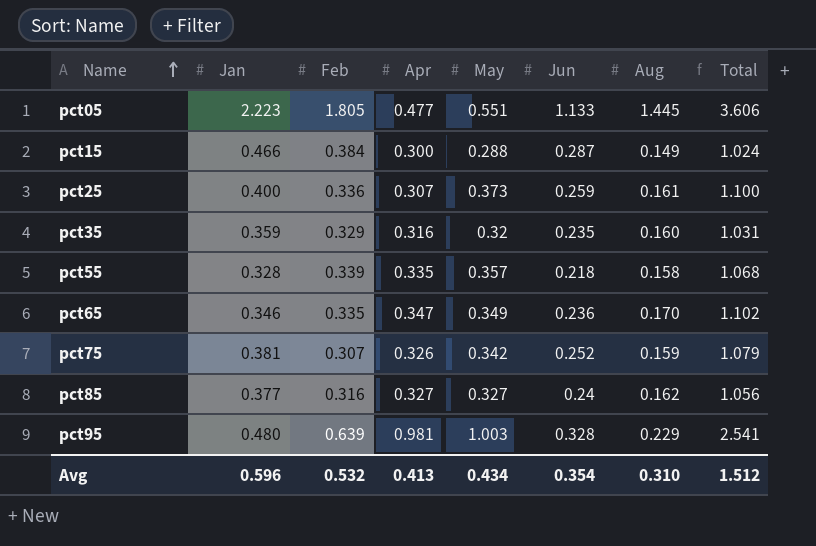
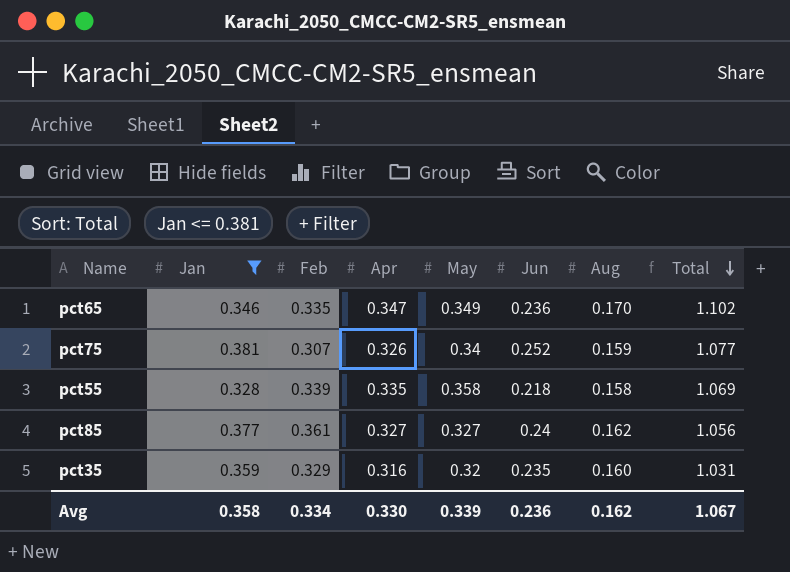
filter: none -> Jan <= 0.381
row order: Name ascending -> Total descending
pct75 | May: 0.342 -> 0.34
pct75 | Total: 1.079 -> 1.077
pct55 | May: 0.357 -> 0.358
pct55 | Total: 1.068 -> 1.069
pct85 | Feb: 0.316 -> 0.361
Avg | Jan: 0.596 -> 0.358
Avg | Feb: 0.532 -> 0.334
Avg | Apr: 0.413 -> 0.330
Avg | May: 0.434 -> 0.339
Avg | Jun: 0.354 -> 0.236
Avg | Aug: 0.310 -> 0.162
Avg | Total: 1.512 -> 1.067

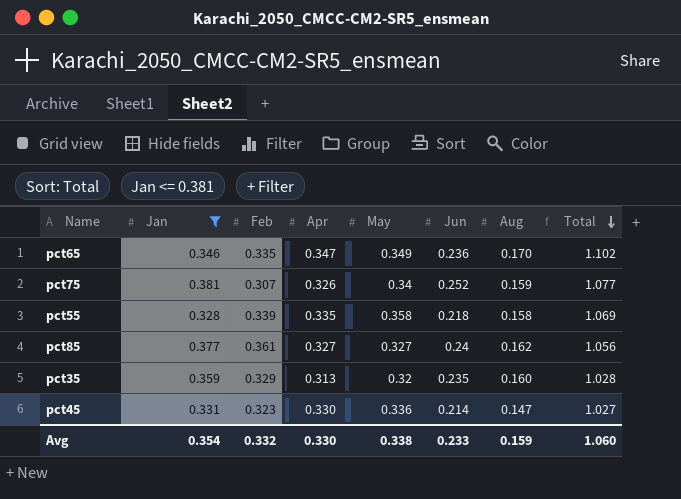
pct35 | Apr: 0.316 -> 0.313
pct35 | Total: 1.031 -> 1.028
row pct45: none -> 0.331 | 0.323 | 0.330 | 0.336 | 0.214 | 0.147 | 1.027
Avg | Jan: 0.358 -> 0.354
Avg | Feb: 0.334 -> 0.332
Avg | May: 0.339 -> 0.338
Avg | Jun: 0.236 -> 0.233
Avg | Aug: 0.162 -> 0.159
Avg | Total: 1.067 -> 1.060

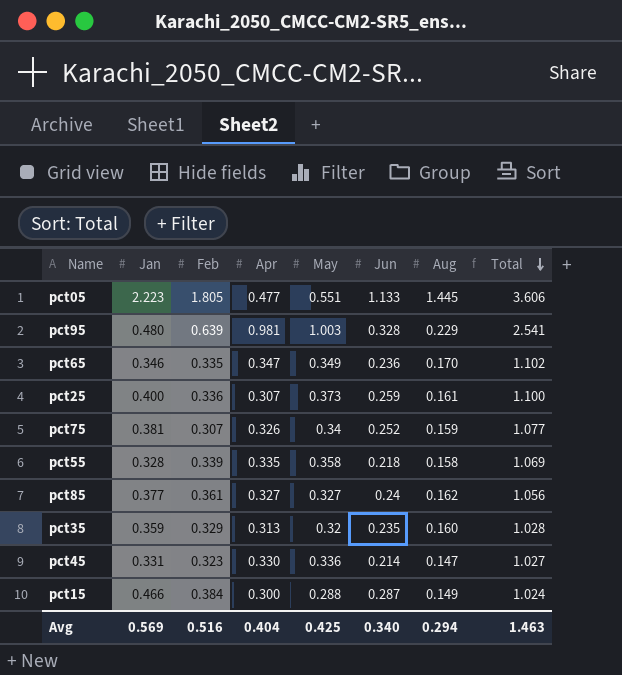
filter: Jan <= 0.381 -> none
Avg | Jan: 0.354 -> 0.569
Avg | Feb: 0.332 -> 0.516
Avg | Apr: 0.330 -> 0.404
Avg | May: 0.338 -> 0.425
Avg | Jun: 0.233 -> 0.340
Avg | Aug: 0.159 -> 0.294
Avg | Total: 1.060 -> 1.463

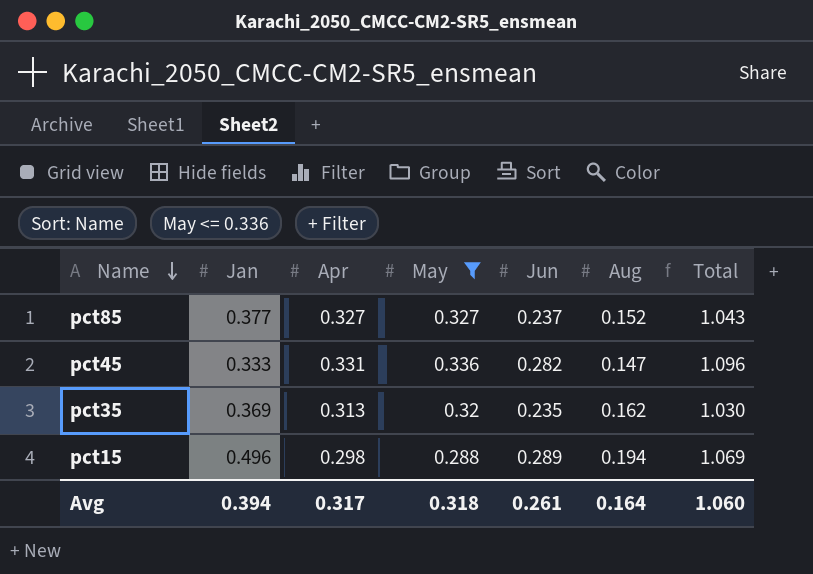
filter: none -> May <= 0.336
row order: Total descending -> Name descending
column Feb | position: 3 -> none
pct85 | Jun: 0.24 -> 0.237
pct85 | Aug: 0.162 -> 0.152
pct85 | Total: 1.056 -> 1.043
pct45 | Jan: 0.331 -> 0.333
pct45 | Apr: 0.330 -> 0.331
pct45 | Jun: 0.214 -> 0.282
pct45 | Total: 1.027 -> 1.096
pct35 | Jan: 0.359 -> 0.369
pct35 | Aug: 0.160 -> 0.162
pct35 | Total: 1.028 -> 1.030
pct15 | Jan: 0.466 -> 0.496
pct15 | Apr: 0.300 -> 0.298
pct15 | Jun: 0.287 -> 0.289
pct15 | Aug: 0.149 -> 0.194
pct15 | Total: 1.024 -> 1.069
Avg | Jan: 0.569 -> 0.394
Avg | Apr: 0.404 -> 0.317
Avg | May: 0.425 -> 0.318
Avg | Jun: 0.340 -> 0.261
Avg | Aug: 0.294 -> 0.164
Avg | Total: 1.463 -> 1.060

